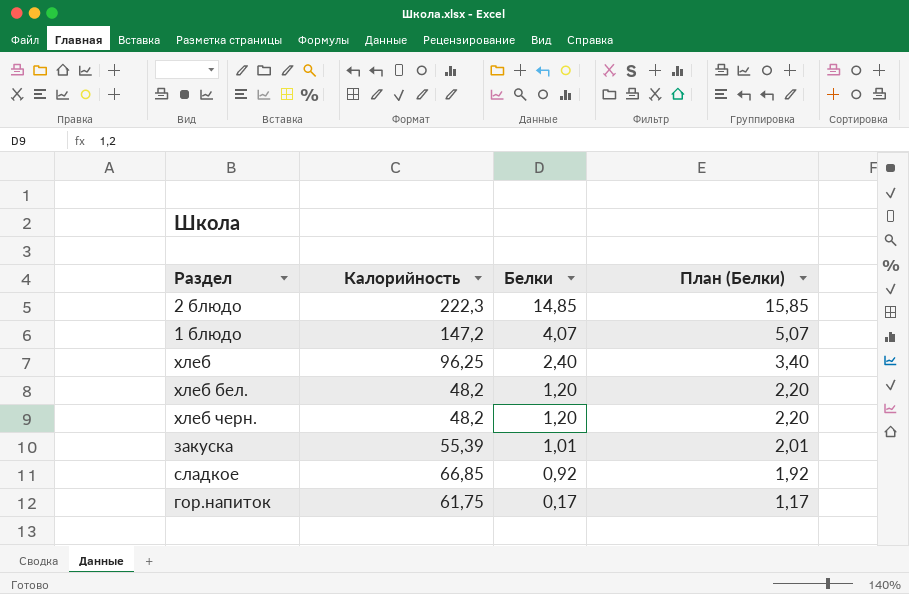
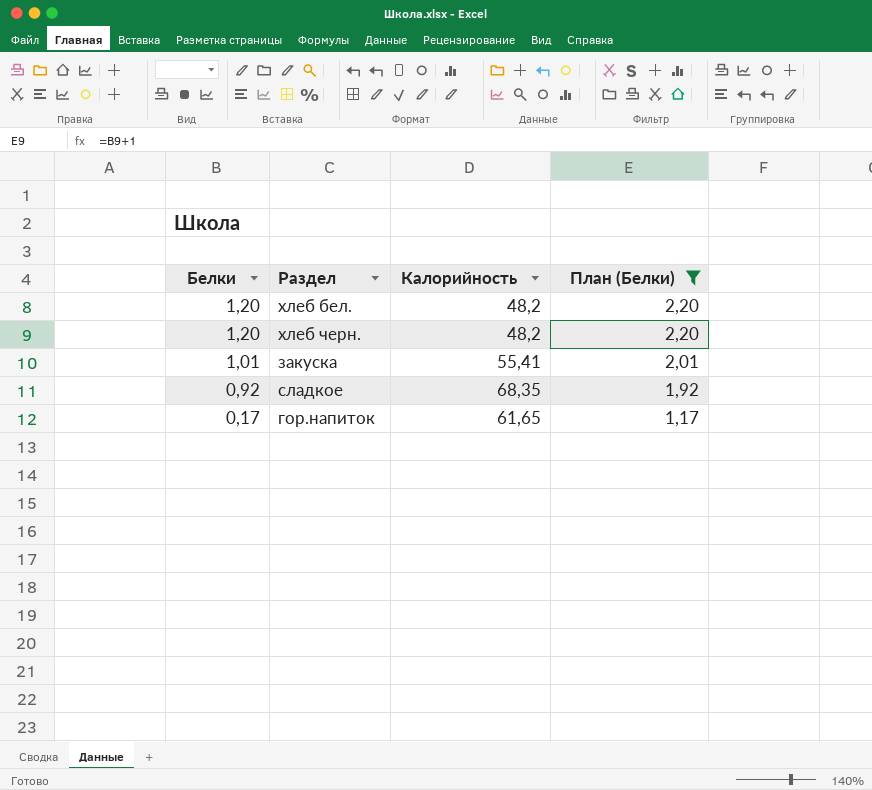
filter: none -> План (Белки) <= 2,20
column Белки | position: 3 -> 1
закуска | Калорийность: 55,39 -> 55,41
сладкое | Калорийность: 66,85 -> 68,35
гор.напиток | Калорийность: 61,75 -> 61,65

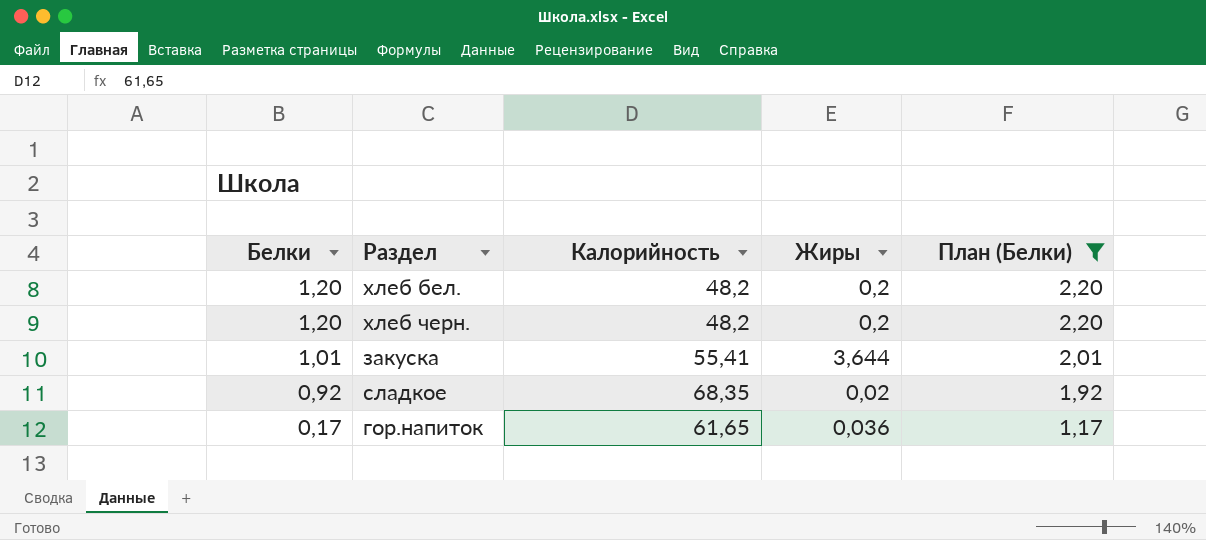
column Жиры | position: none -> 4

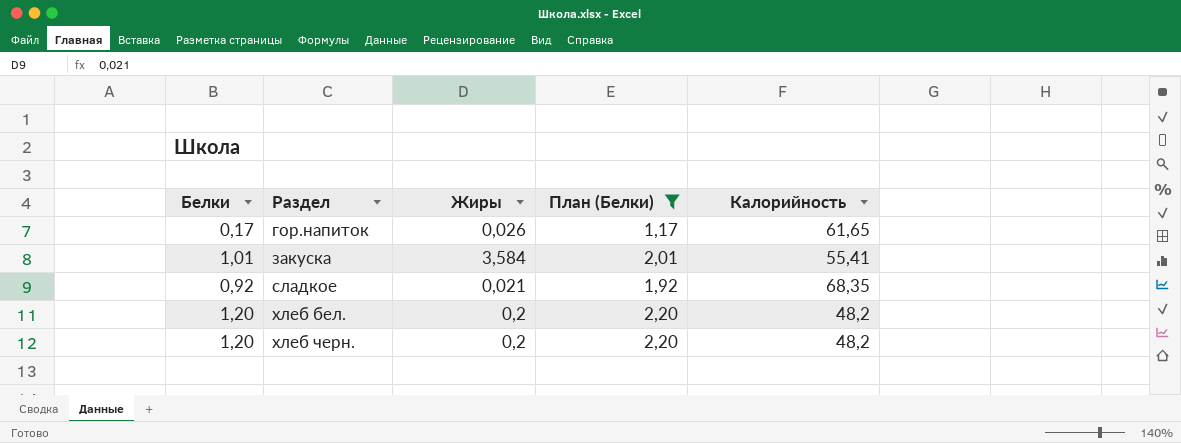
row order: Белки descending -> Раздел ascending
column Калорийность | position: 3 -> 5
гор.напиток | Жиры: 0,036 -> 0,026
закуска | Жиры: 3,644 -> 3,584
сладкое | Жиры: 0,02 -> 0,021

